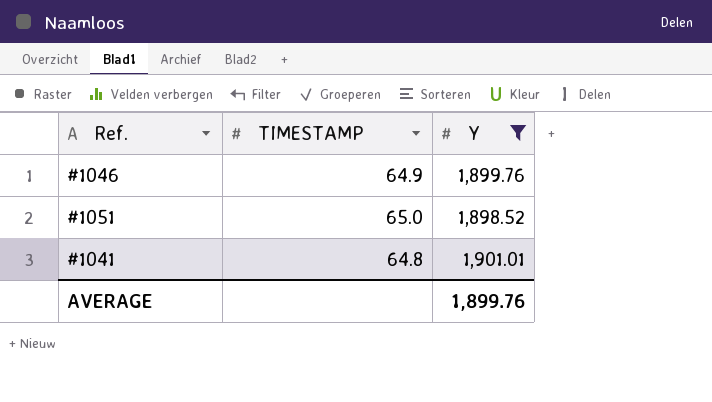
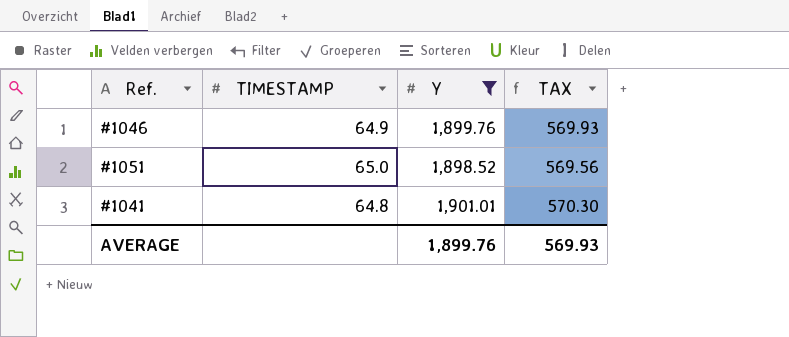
column TAX | formula: none -> [Y] * 0.3

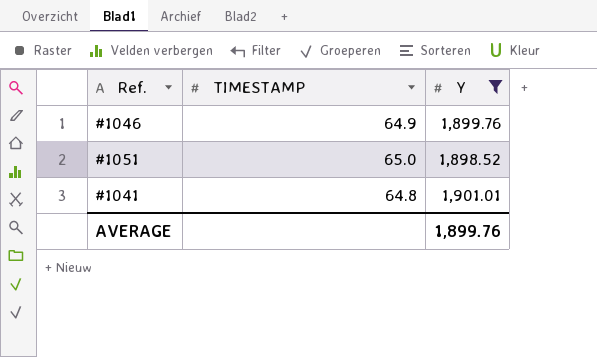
column TAX | formula: [Y] * 0.3 -> none

